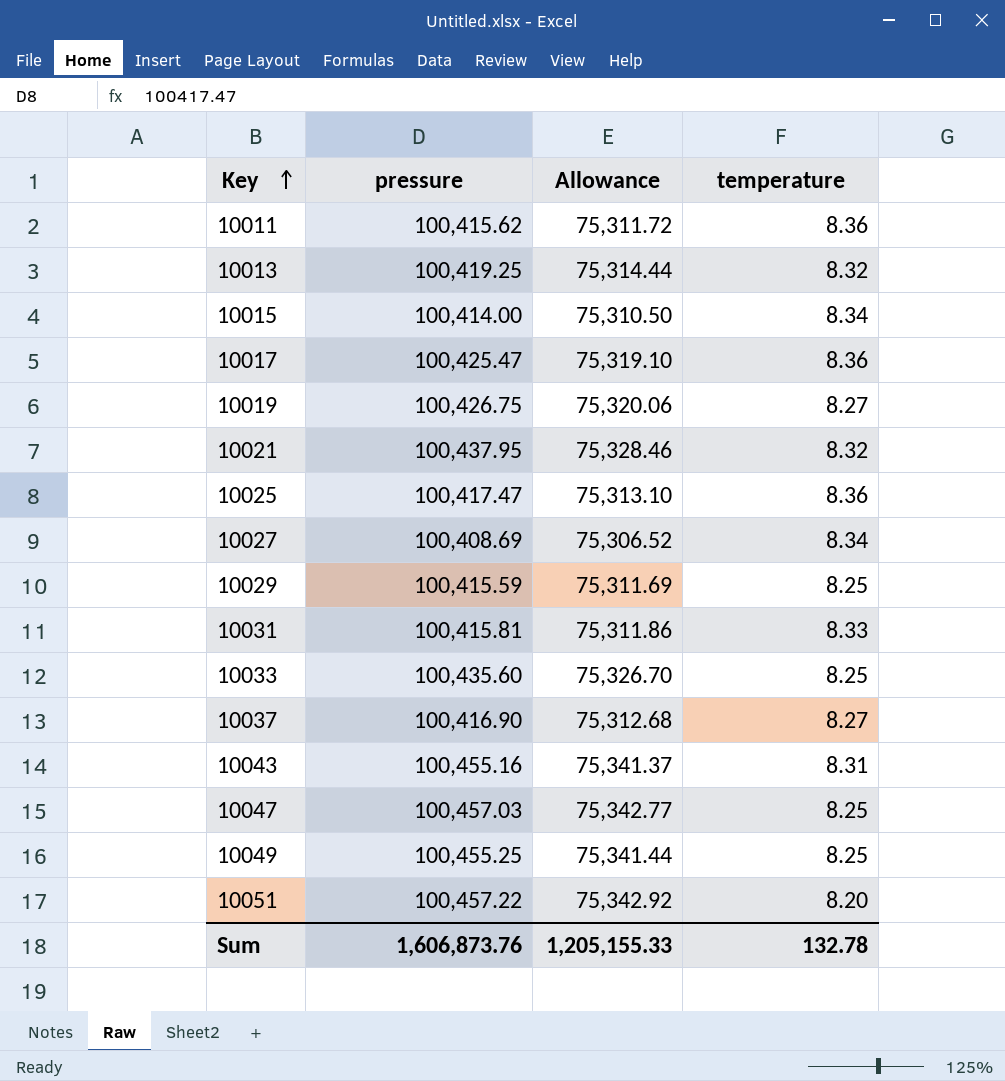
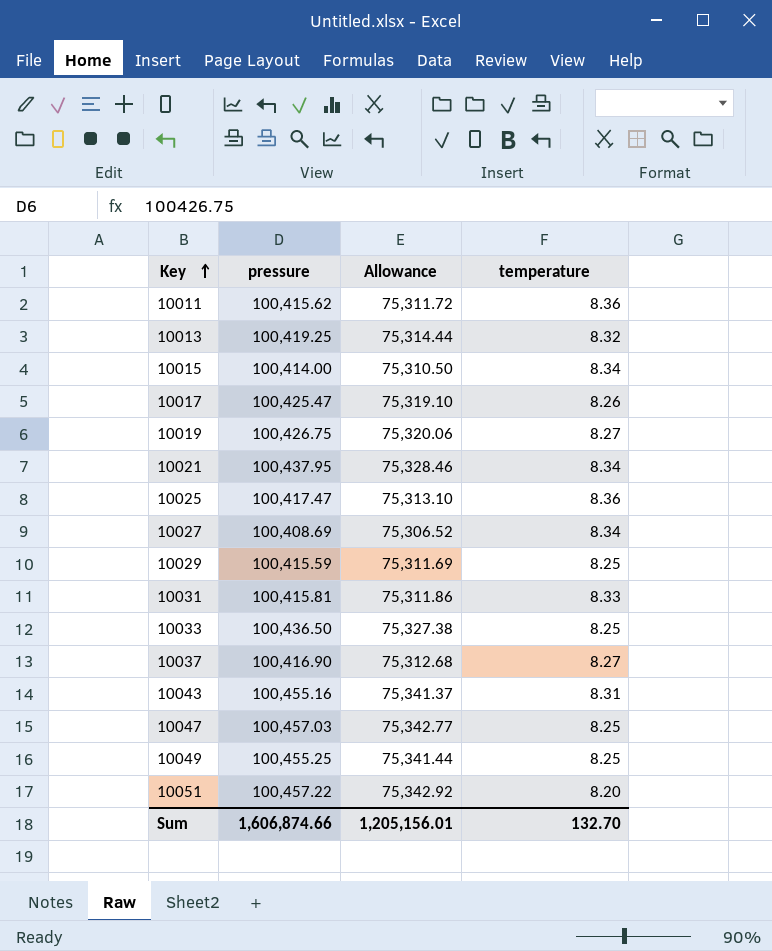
10017 | temperature: 8.36 -> 8.26
10021 | temperature: 8.32 -> 8.34
10033 | pressure: 100,435.60 -> 100,436.50
10033 | Allowance: 75,326.70 -> 75,327.38
Sum | pressure: 1,606,873.76 -> 1,606,874.66
Sum | Allowance: 1,205,155.33 -> 1,205,156.01
Sum | temperature: 132.78 -> 132.70

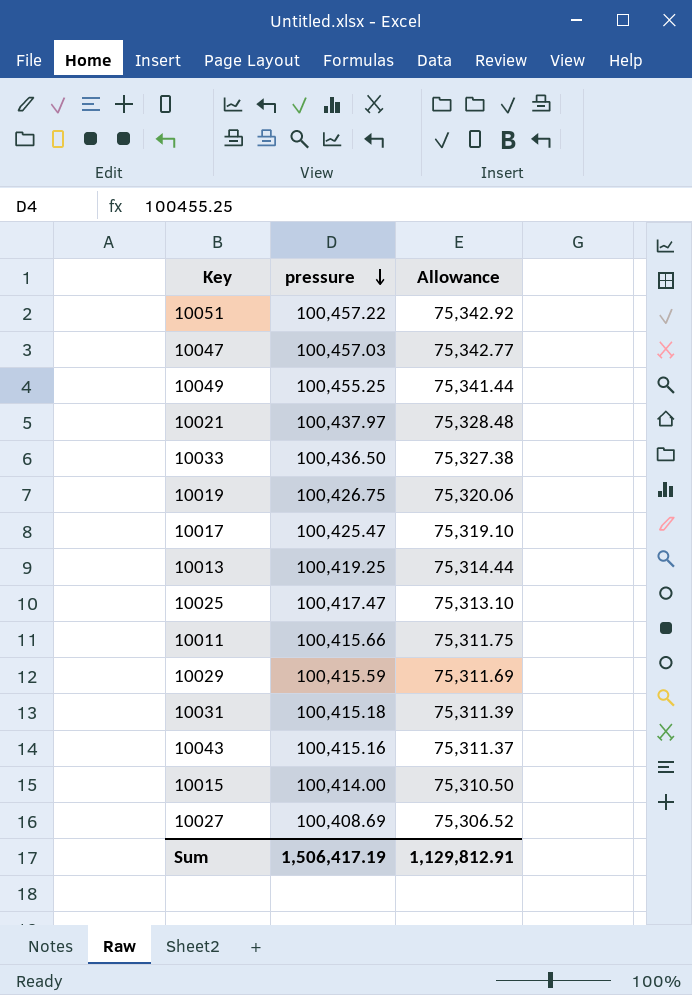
row order: Key ascending -> pressure descending
column temperature | position: 4 -> none
row 10037: 100,416.90 | 75,312.68 | 8.27 -> none
10021 | pressure: 100,437.95 -> 100,437.97
10021 | Allowance: 75,328.46 -> 75,328.48
10011 | pressure: 100,415.62 -> 100,415.66
10011 | Allowance: 75,311.72 -> 75,311.75
10031 | pressure: 100,415.81 -> 100,415.18
10031 | Allowance: 75,311.86 -> 75,311.39
10043 | pressure: 100,455.16 -> 100,415.16
10043 | Allowance: 75,341.37 -> 75,311.37
Sum | pressure: 1,606,874.66 -> 1,506,417.19
Sum | Allowance: 1,205,156.01 -> 1,129,812.91

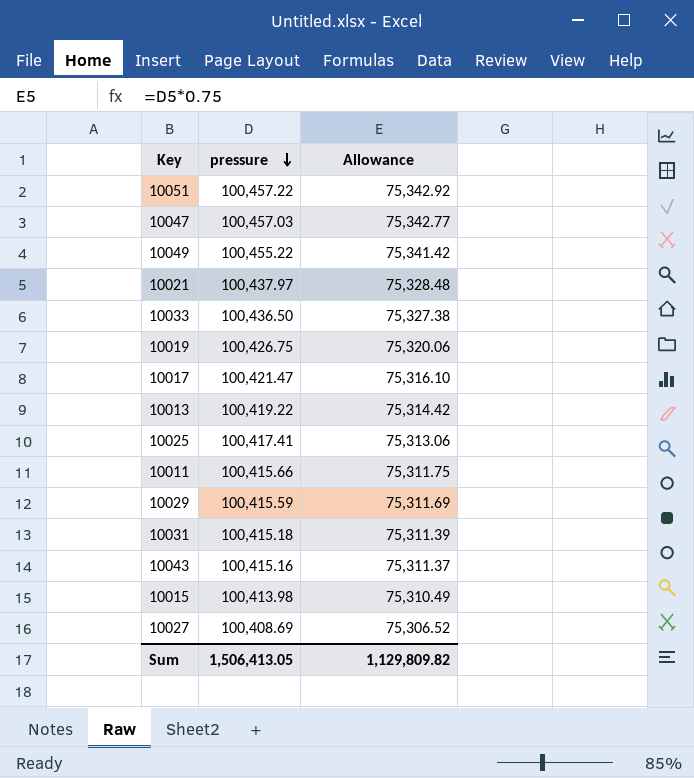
10049 | pressure: 100,455.25 -> 100,455.22
10049 | Allowance: 75,341.44 -> 75,341.42
10017 | pressure: 100,425.47 -> 100,421.47
10017 | Allowance: 75,319.10 -> 75,316.10
10013 | pressure: 100,419.25 -> 100,419.22
10013 | Allowance: 75,314.44 -> 75,314.42
10025 | pressure: 100,417.47 -> 100,417.41
10025 | Allowance: 75,313.10 -> 75,313.06
10015 | pressure: 100,414.00 -> 100,413.98
10015 | Allowance: 75,310.50 -> 75,310.49
Sum | pressure: 1,506,417.19 -> 1,506,413.05
Sum | Allowance: 1,129,812.91 -> 1,129,809.82

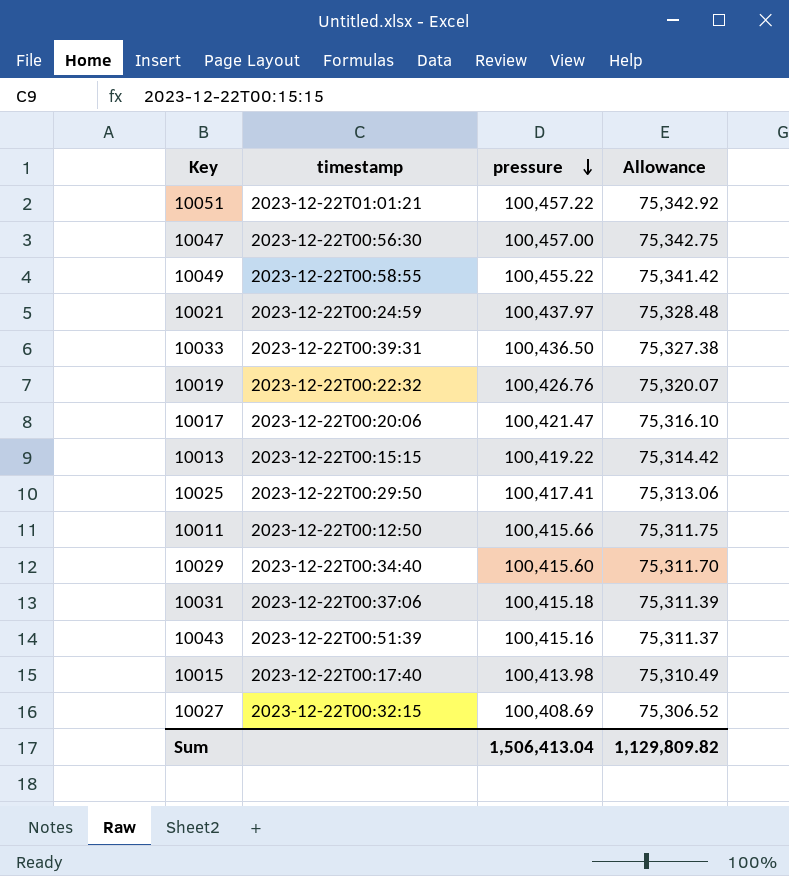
column timestamp | position: none -> 2
10047 | pressure: 100,457.03 -> 100,457.00
10047 | Allowance: 75,342.77 -> 75,342.75
10019 | pressure: 100,426.75 -> 100,426.76
10019 | Allowance: 75,320.06 -> 75,320.07
10029 | pressure: 100,415.59 -> 100,415.60
10029 | Allowance: 75,311.69 -> 75,311.70
Sum | pressure: 1,506,413.05 -> 1,506,413.04

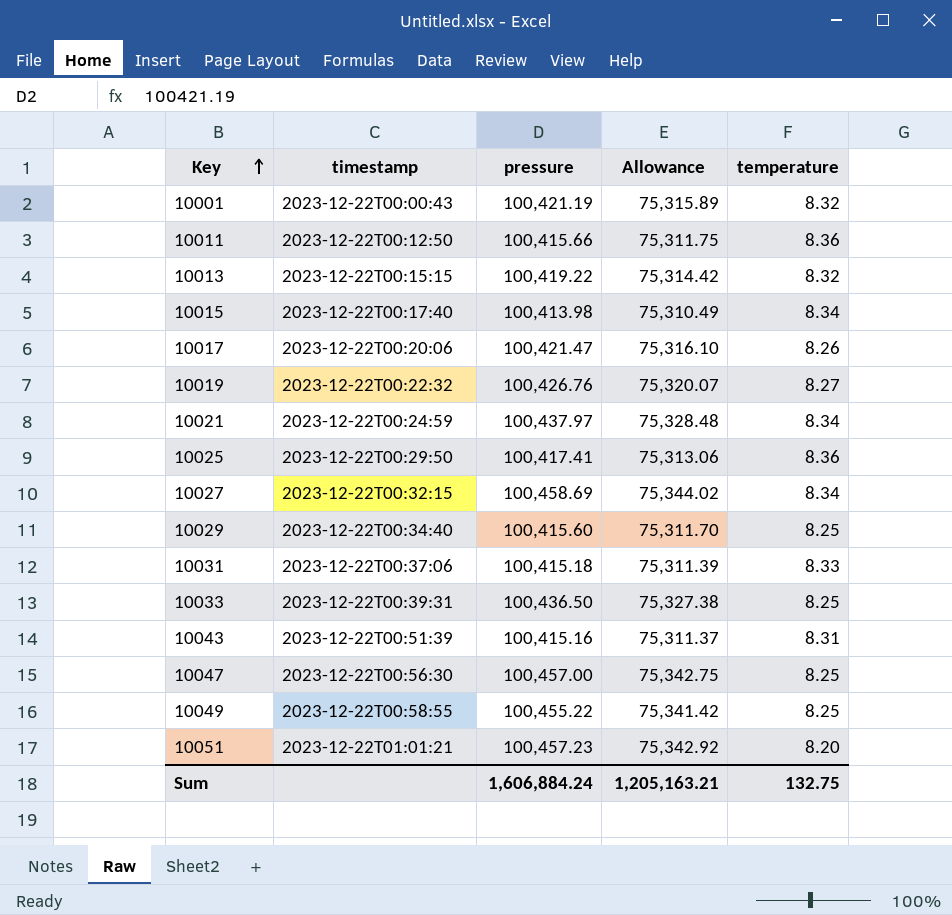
row order: pressure descending -> Key ascending
column temperature | position: none -> 5
row 10001: none -> 2023-12-22T00:00:43 | 100,421.19 | 75,315.89 | 8.32
10027 | pressure: 100,408.69 -> 100,458.69
10027 | Allowance: 75,306.52 -> 75,344.02
10051 | pressure: 100,457.22 -> 100,457.23
Sum | pressure: 1,506,413.04 -> 1,606,884.24
Sum | Allowance: 1,129,809.82 -> 1,205,163.21

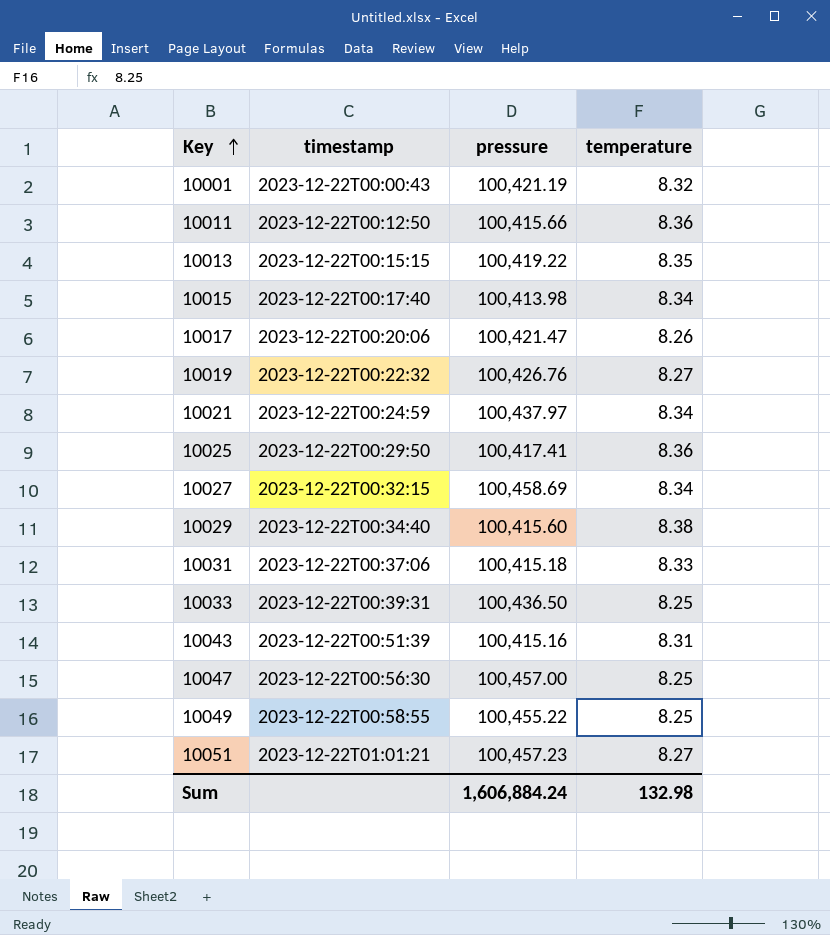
column Allowance | formula: [pressure] * 0.75 -> none
10013 | temperature: 8.32 -> 8.35
10029 | temperature: 8.25 -> 8.38
10051 | temperature: 8.20 -> 8.27
Sum | temperature: 132.75 -> 132.98

